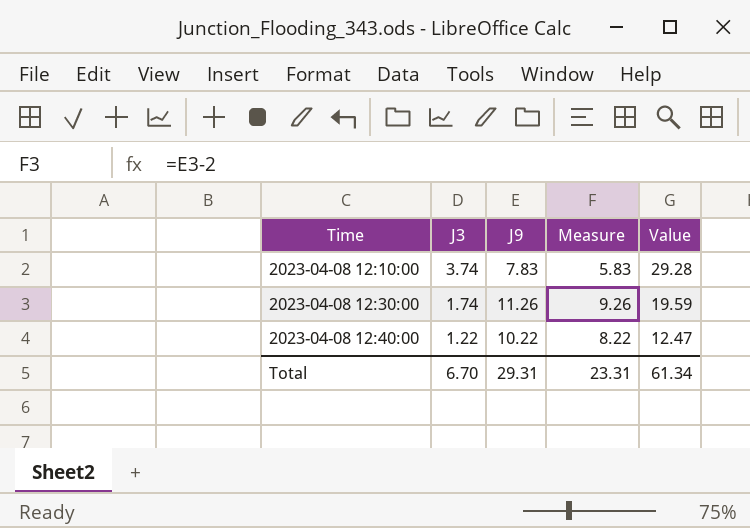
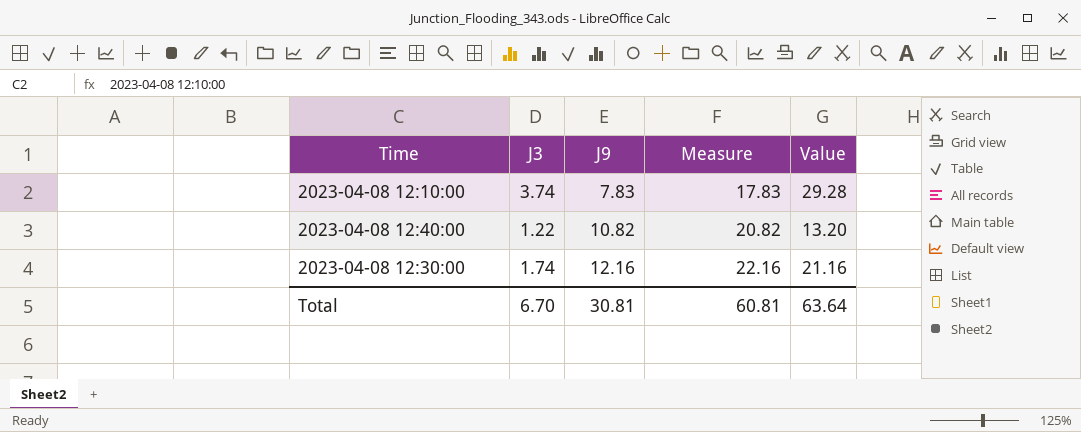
row order: Time ascending -> J9 ascending
column Measure | formula: [J9] - 2 -> [J9] + 10
2023-04-08 12:40:00 | J9: 10.22 -> 10.82
2023-04-08 12:40:00 | Value: 12.47 -> 13.20
2023-04-08 12:30:00 | J9: 11.26 -> 12.16
2023-04-08 12:30:00 | Value: 19.59 -> 21.16
Total | J9: 29.31 -> 30.81
Total | Measure: 23.31 -> 60.81
Total | Value: 61.34 -> 63.64

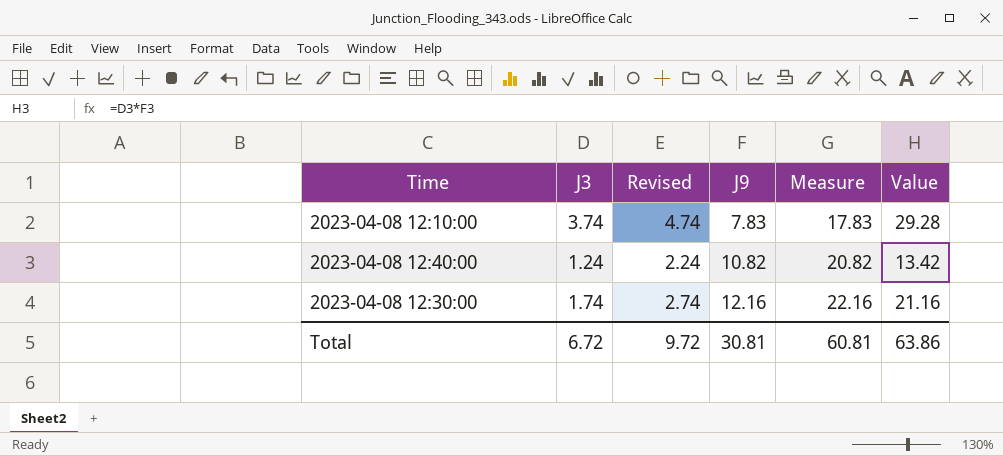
column Revised | formula: none -> [J3] + 1
2023-04-08 12:40:00 | J3: 1.22 -> 1.24
2023-04-08 12:40:00 | Value: 13.20 -> 13.42
Total | J3: 6.70 -> 6.72
Total | Value: 63.64 -> 63.86

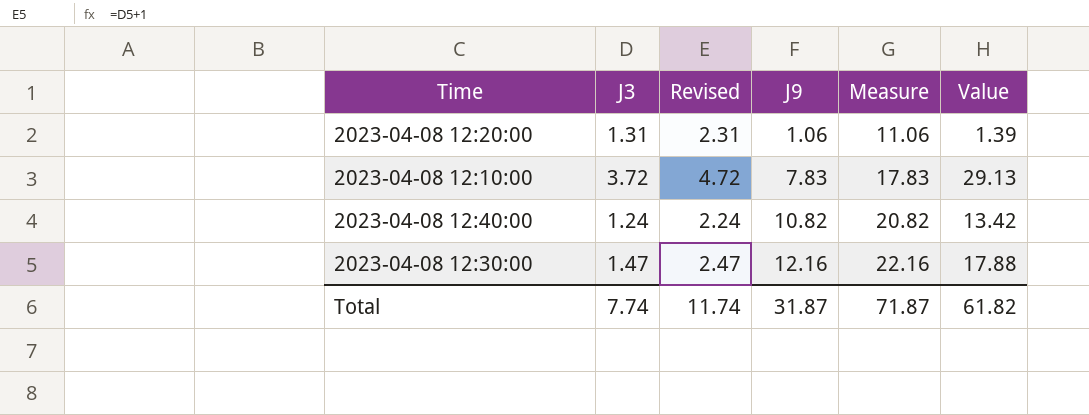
row 2023-04-08 12:20:00: none -> 1.31 | 2.31 | 1.06 | 11.06 | 1.39
2023-04-08 12:10:00 | J3: 3.74 -> 3.72
2023-04-08 12:10:00 | Revised: 4.74 -> 4.72
2023-04-08 12:10:00 | Value: 29.28 -> 29.13
2023-04-08 12:30:00 | J3: 1.74 -> 1.47
2023-04-08 12:30:00 | Revised: 2.74 -> 2.47
2023-04-08 12:30:00 | Value: 21.16 -> 17.88
Total | J3: 6.72 -> 7.74
Total | Revised: 9.72 -> 11.74
Total | J9: 30.81 -> 31.87
Total | Measure: 60.81 -> 71.87
Total | Value: 63.86 -> 61.82

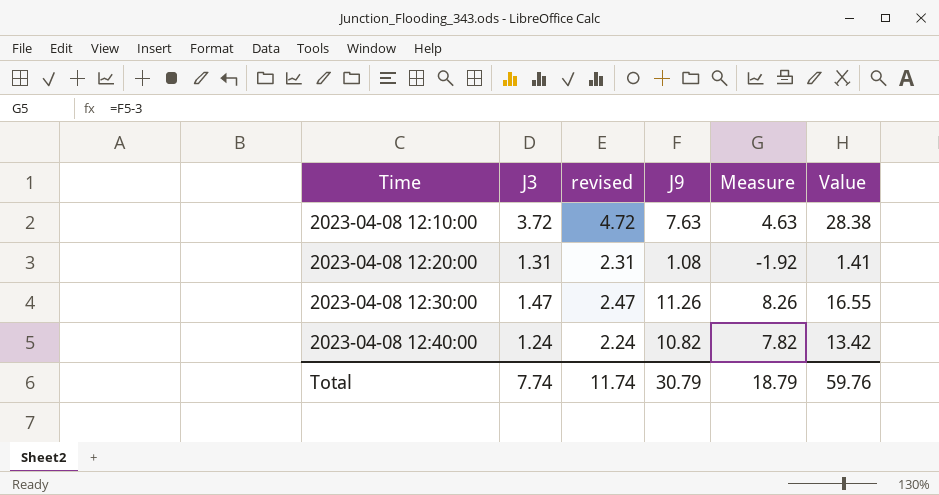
row order: J9 ascending -> Time ascending
column name: Revised -> revised
column Measure | formula: [J9] + 10 -> [J9] - 3
2023-04-08 12:10:00 | J9: 7.83 -> 7.63
2023-04-08 12:10:00 | Value: 29.13 -> 28.38
2023-04-08 12:20:00 | J9: 1.06 -> 1.08
2023-04-08 12:20:00 | Value: 1.39 -> 1.41
2023-04-08 12:30:00 | J9: 12.16 -> 11.26
2023-04-08 12:30:00 | Value: 17.88 -> 16.55
Total | J9: 31.87 -> 30.79
Total | Measure: 71.87 -> 18.79
Total | Value: 61.82 -> 59.76

